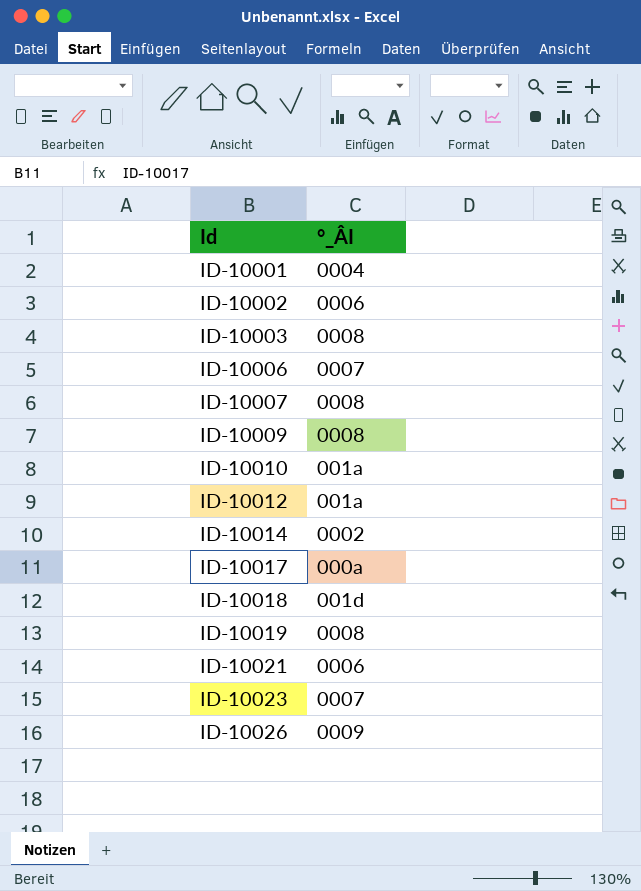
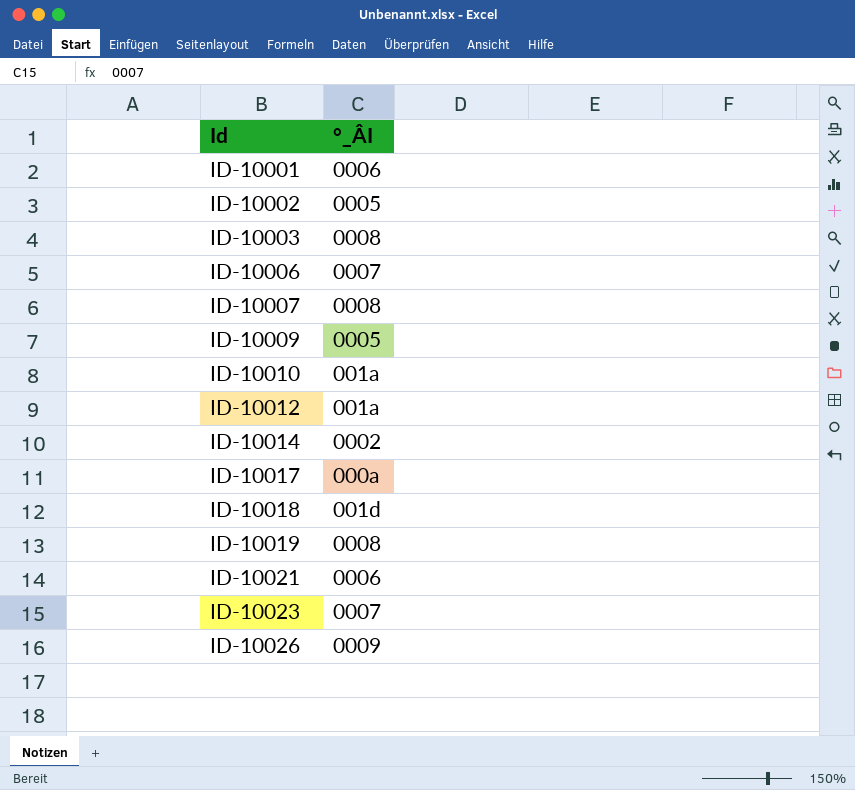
ID-10001 | °_ÂI: 0004 -> 0006
ID-10002 | °_ÂI: 0006 -> 0005
ID-10009 | °_ÂI: 0008 -> 0005

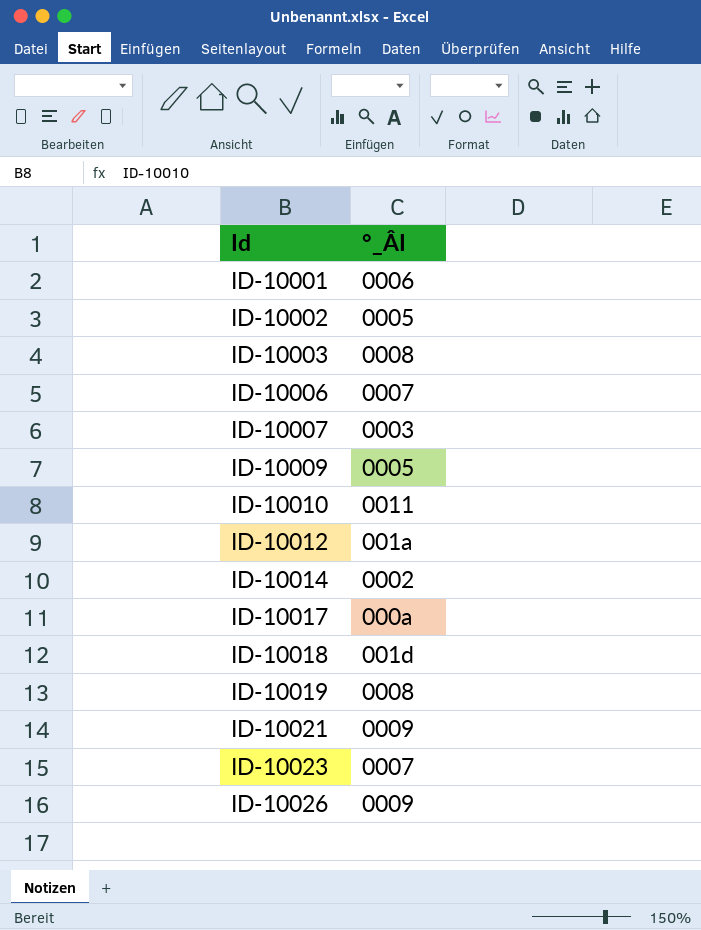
ID-10007 | °_ÂI: 0008 -> 0003
ID-10010 | °_ÂI: 001a -> 0011
ID-10021 | °_ÂI: 0006 -> 0009

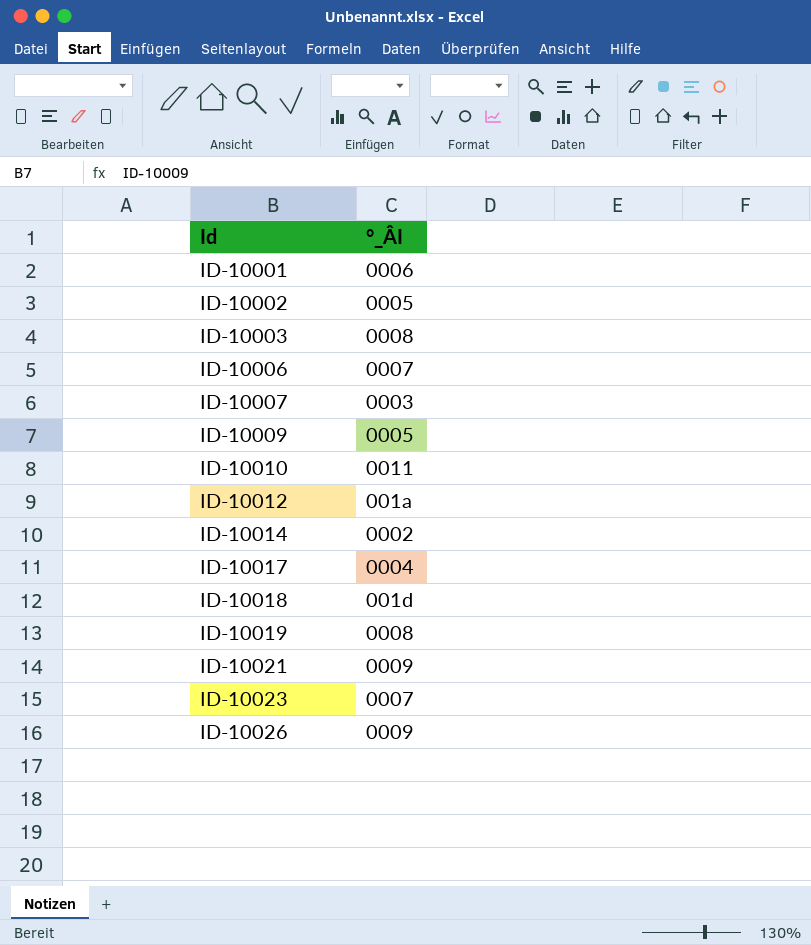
ID-10017 | °_ÂI: 000a -> 0004

